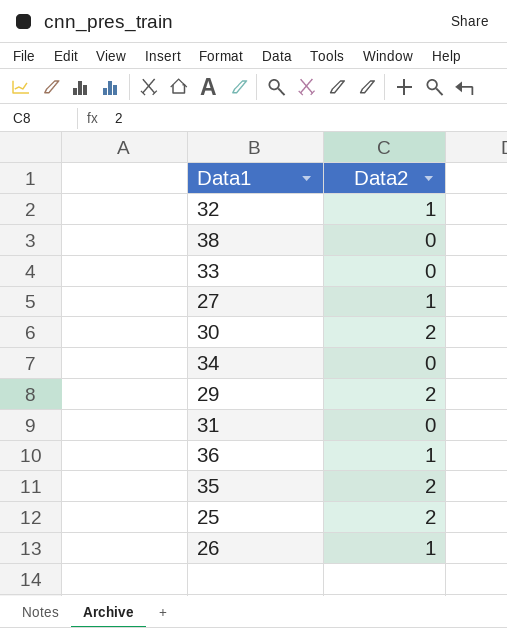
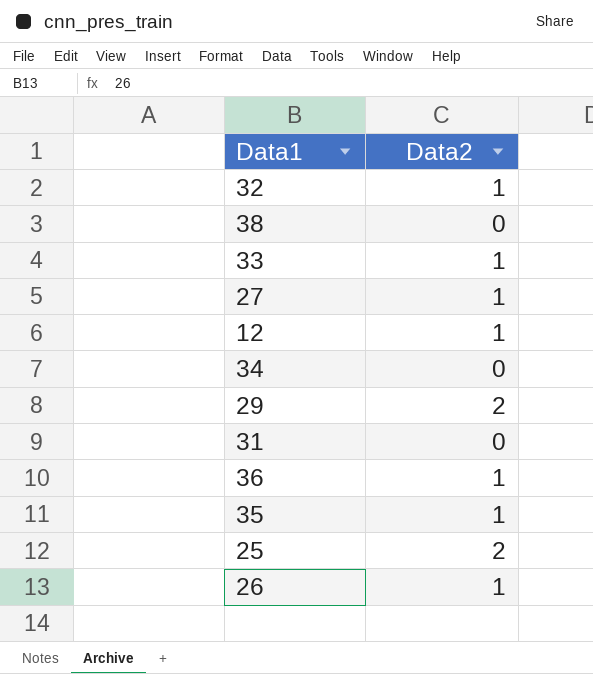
row 30: 2 -> none
33 | Data2: 0 -> 1
row 12: none -> 1
35 | Data2: 2 -> 1

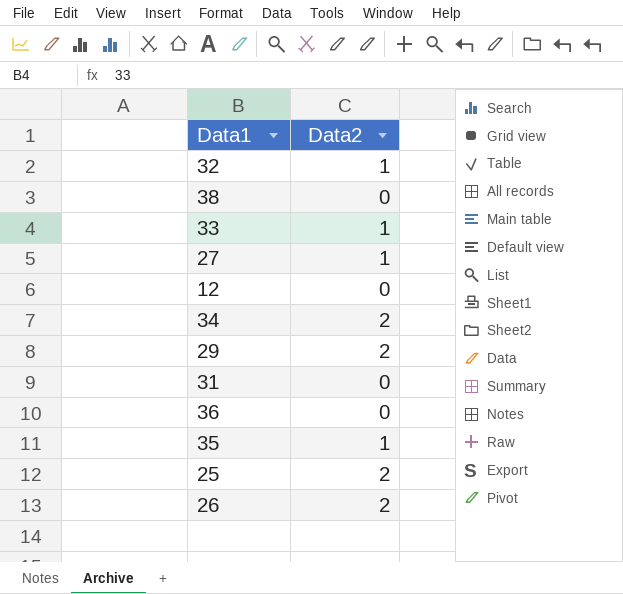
12 | Data2: 1 -> 0
34 | Data2: 0 -> 2
36 | Data2: 1 -> 0
26 | Data2: 1 -> 2

